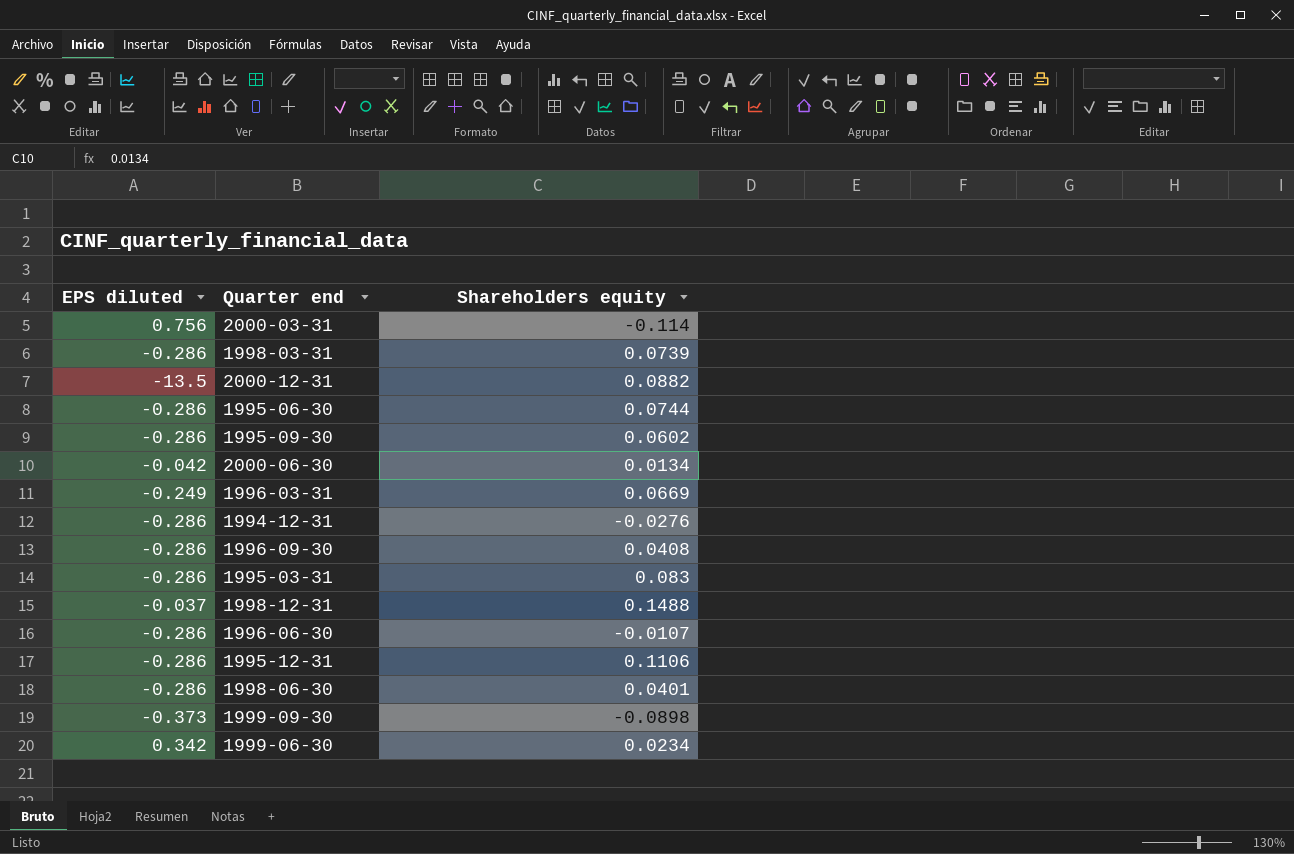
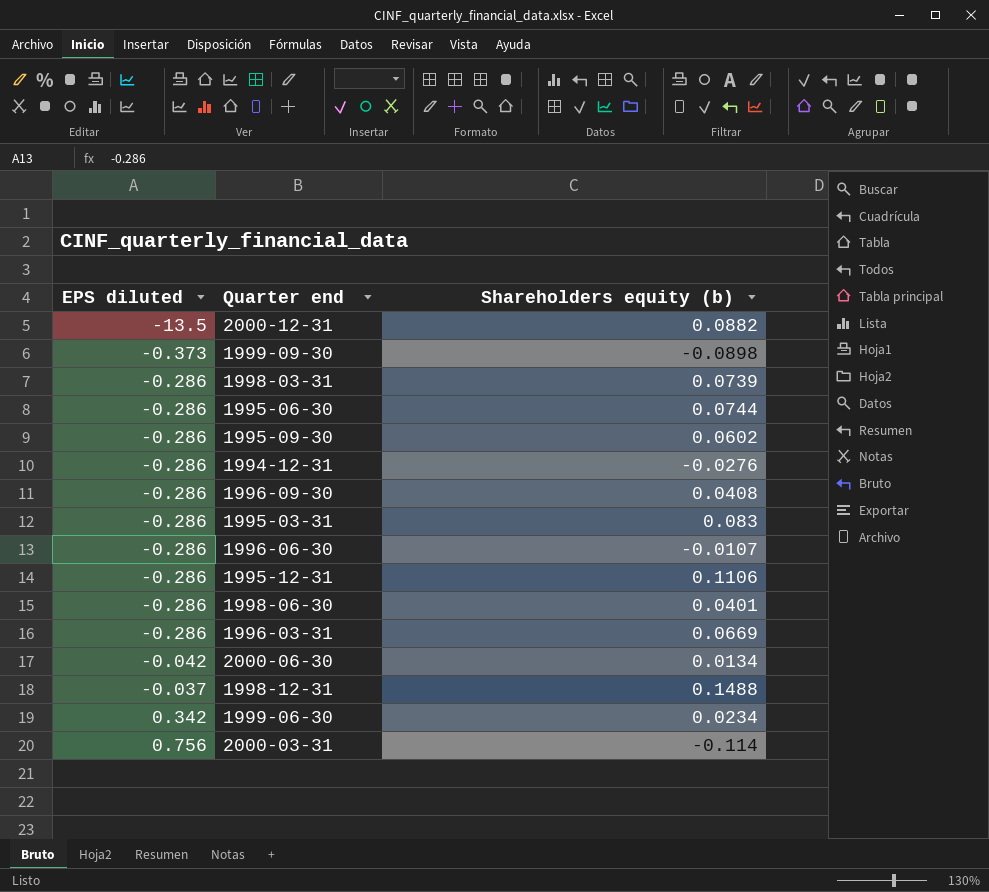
row order: none -> EPS diluted ascending
column name: Shareholders equity -> Shareholders equity (b)
1996-03-31 | EPS diluted: -0.249 -> -0.286

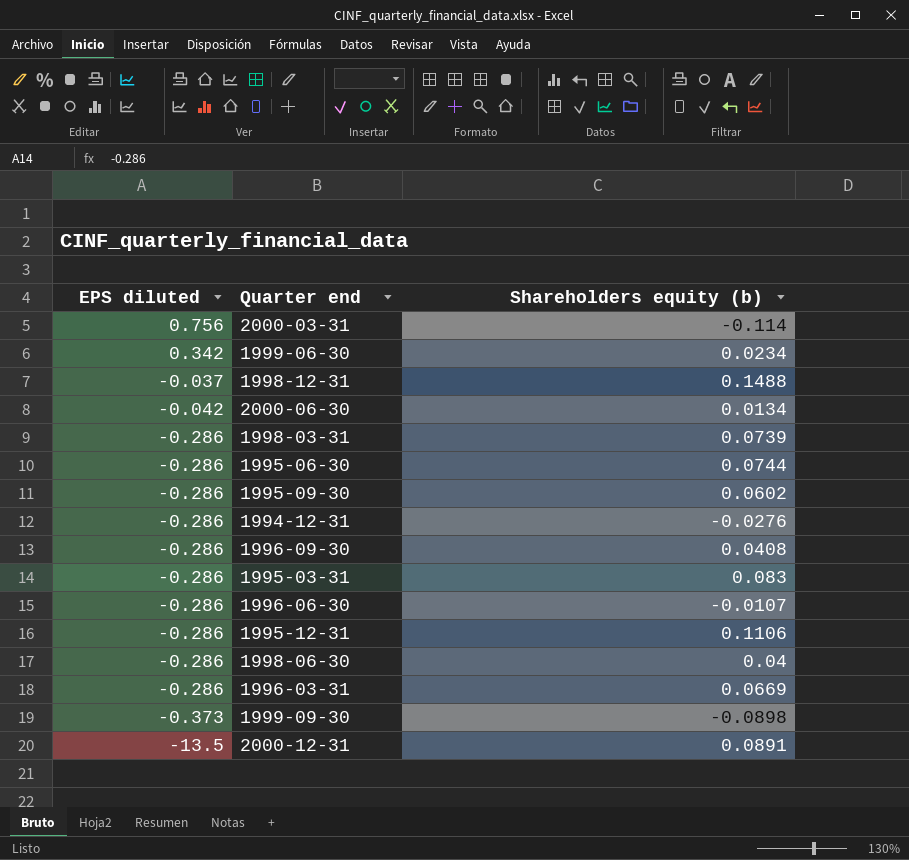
row order: EPS diluted ascending -> EPS diluted descending
1998-06-30 | Shareholders equity (b): 0.0401 -> 0.04
2000-12-31 | Shareholders equity (b): 0.0882 -> 0.0891

